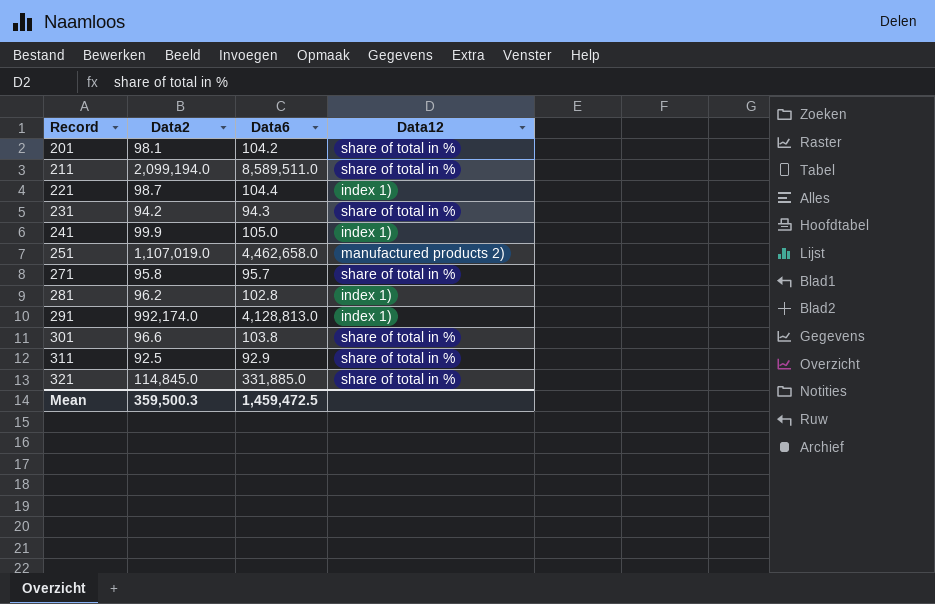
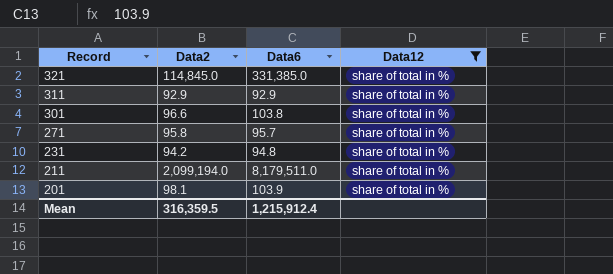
filter: none -> Data12 = share of total in %
row order: Record ascending -> Record descending
321 | Data6: 331,885.0 -> 331,385.0
311 | Data2: 92.5 -> 92.9
231 | Data6: 94.3 -> 94.8
211 | Data6: 8,589,511.0 -> 8,179,511.0
201 | Data6: 104.2 -> 103.9
Mean | Data2: 359,500.3 -> 316,359.5
Mean | Data6: 1,459,472.5 -> 1,215,912.4

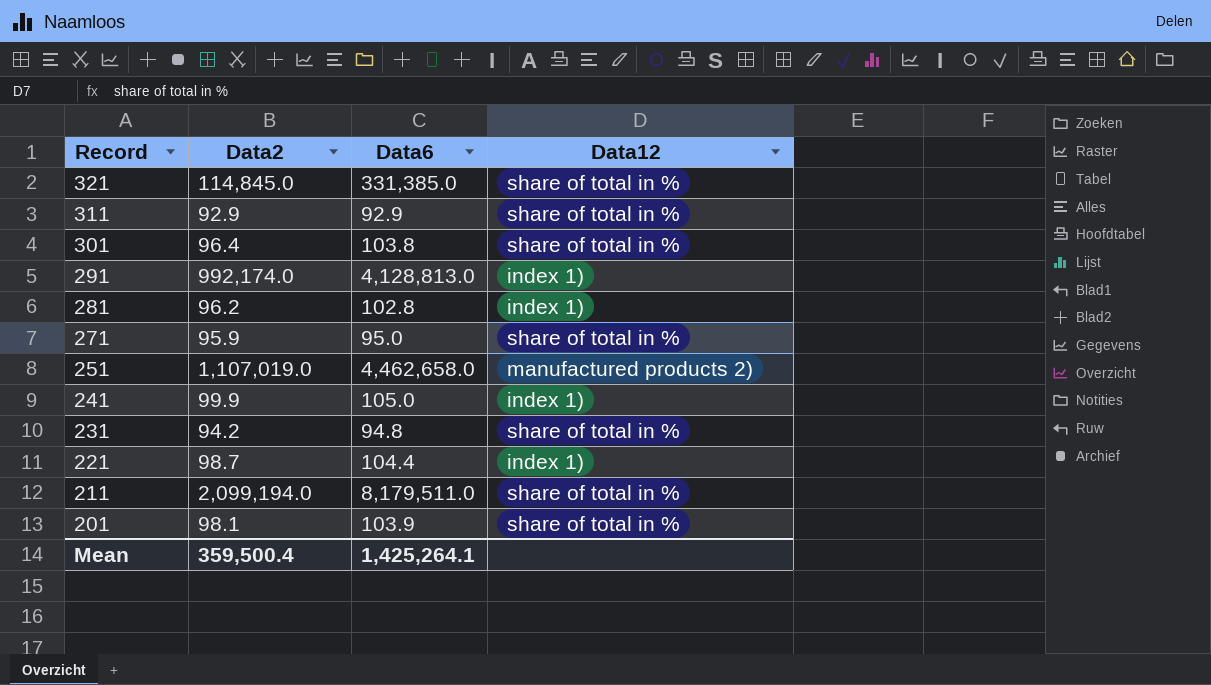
filter: Data12 = share of total in % -> none
301 | Data2: 96.6 -> 96.4
271 | Data2: 95.8 -> 95.9
271 | Data6: 95.7 -> 95.0
Mean | Data2: 316,359.5 -> 359,500.4
Mean | Data6: 1,215,912.4 -> 1,425,264.1

